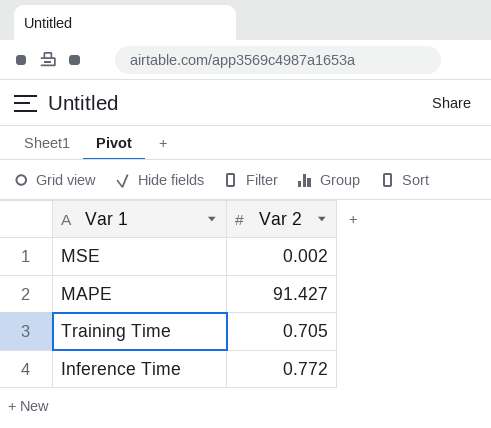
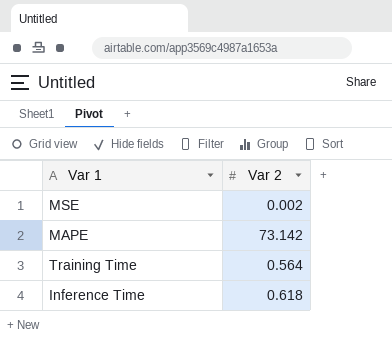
MAPE | Var 2: 91.427 -> 73.142
Training Time | Var 2: 0.705 -> 0.564
Inference Time | Var 2: 0.772 -> 0.618

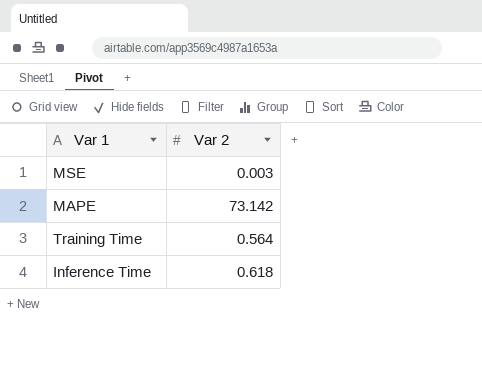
MSE | Var 2: 0.002 -> 0.003

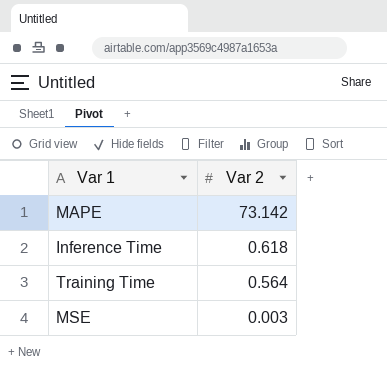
row order: none -> Var 2 descending

